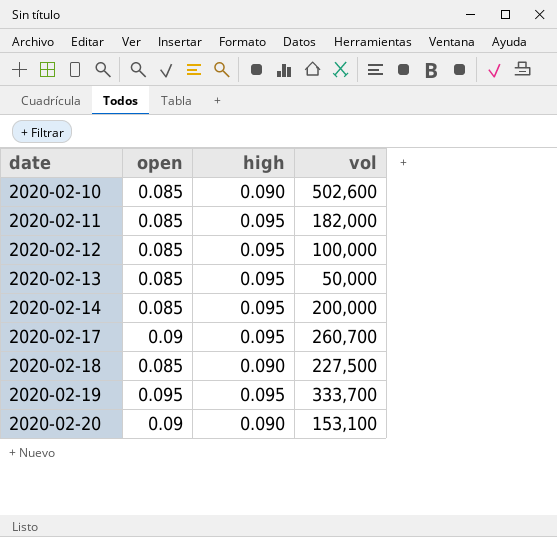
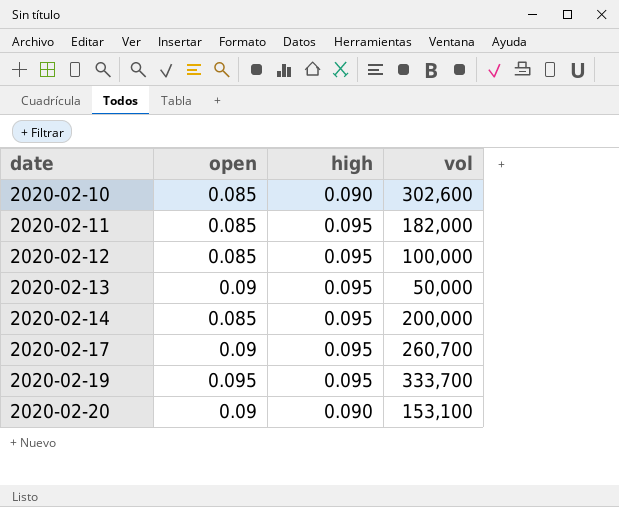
row 2020-02-18: 0.085 | 0.090 | 227,500 -> none
2020-02-10 | vol: 502,600 -> 302,600
2020-02-13 | open: 0.085 -> 0.09

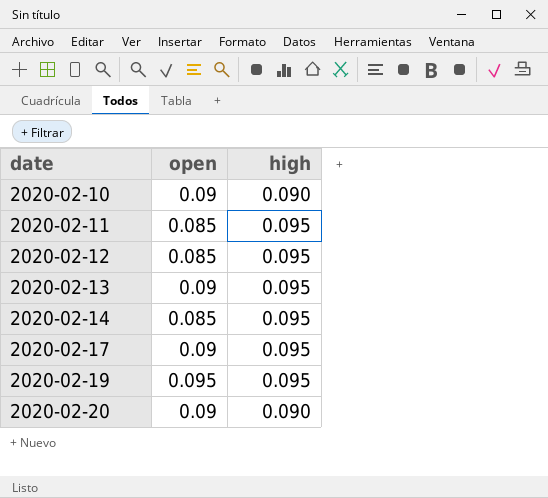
column vol | position: 4 -> none
2020-02-10 | open: 0.085 -> 0.09

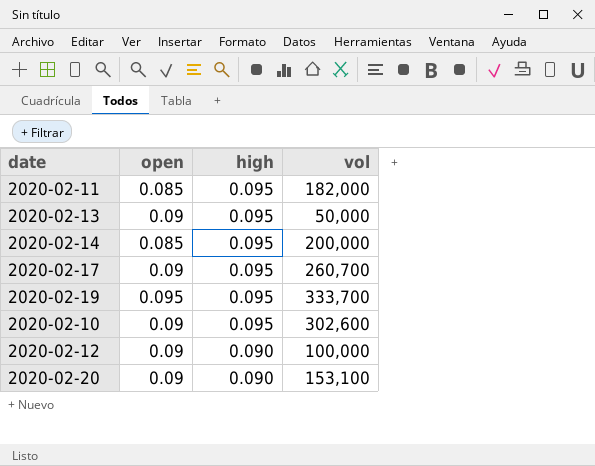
row order: date ascending -> high descending
column vol | position: none -> 4
2020-02-10 | high: 0.090 -> 0.095
2020-02-12 | open: 0.085 -> 0.09
2020-02-12 | high: 0.095 -> 0.090

